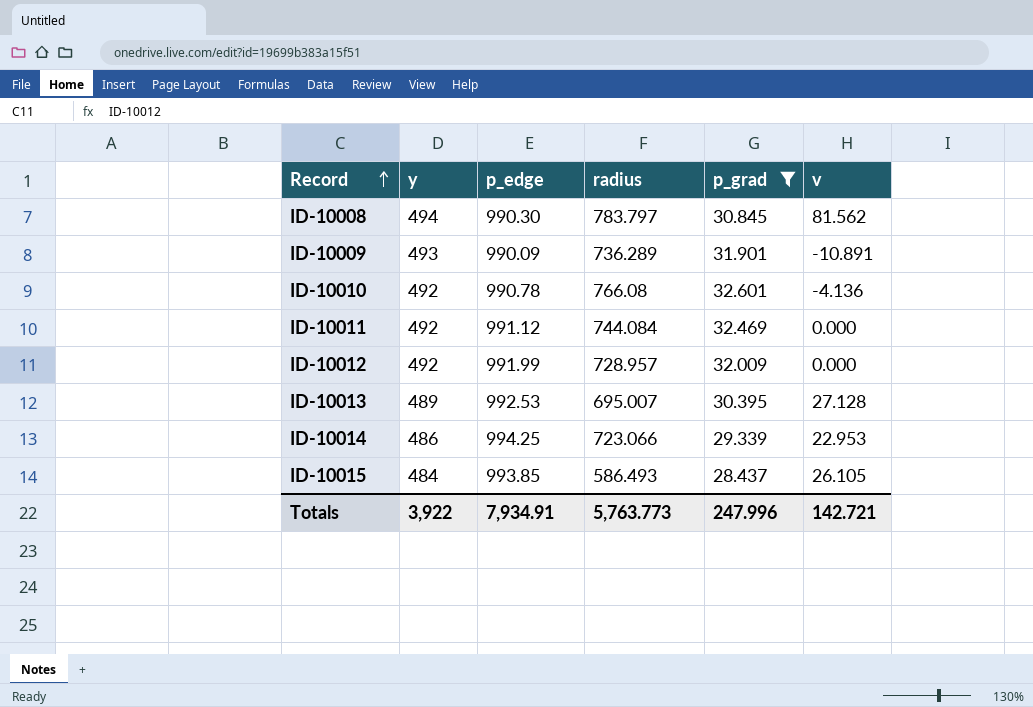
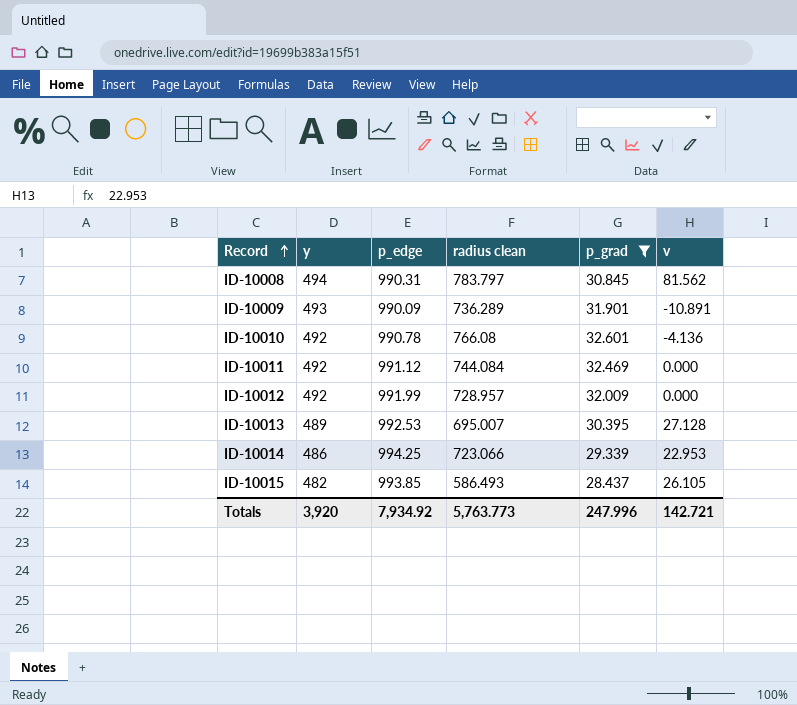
column name: radius -> radius clean
ID-10008 | p_edge: 990.30 -> 990.31
ID-10015 | y: 484 -> 482
Totals | y: 3,922 -> 3,920
Totals | p_edge: 7,934.91 -> 7,934.92

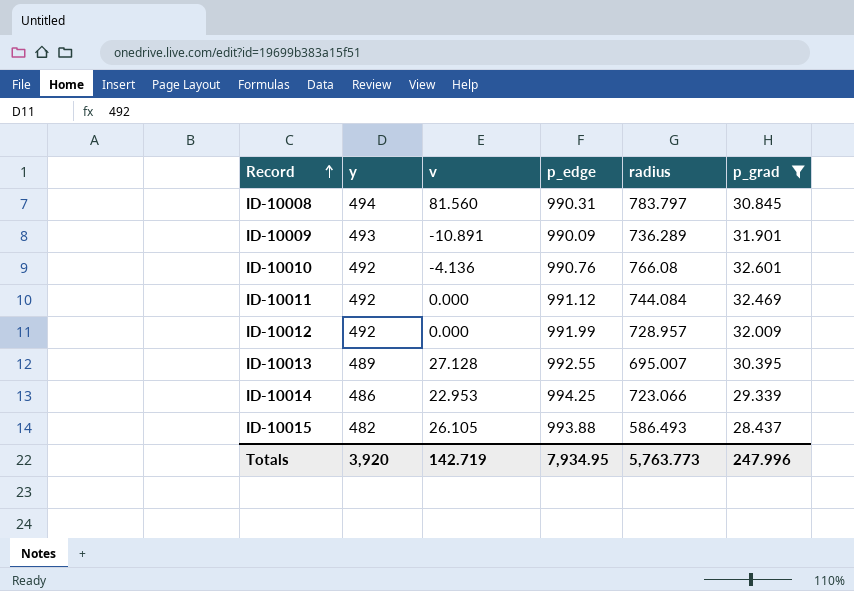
column v | position: 6 -> 3
column name: radius clean -> radius
ID-10008 | v: 81.562 -> 81.560
ID-10010 | p_edge: 990.78 -> 990.76
ID-10013 | p_edge: 992.53 -> 992.55
ID-10015 | p_edge: 993.85 -> 993.88
Totals | v: 142.721 -> 142.719
Totals | p_edge: 7,934.92 -> 7,934.95

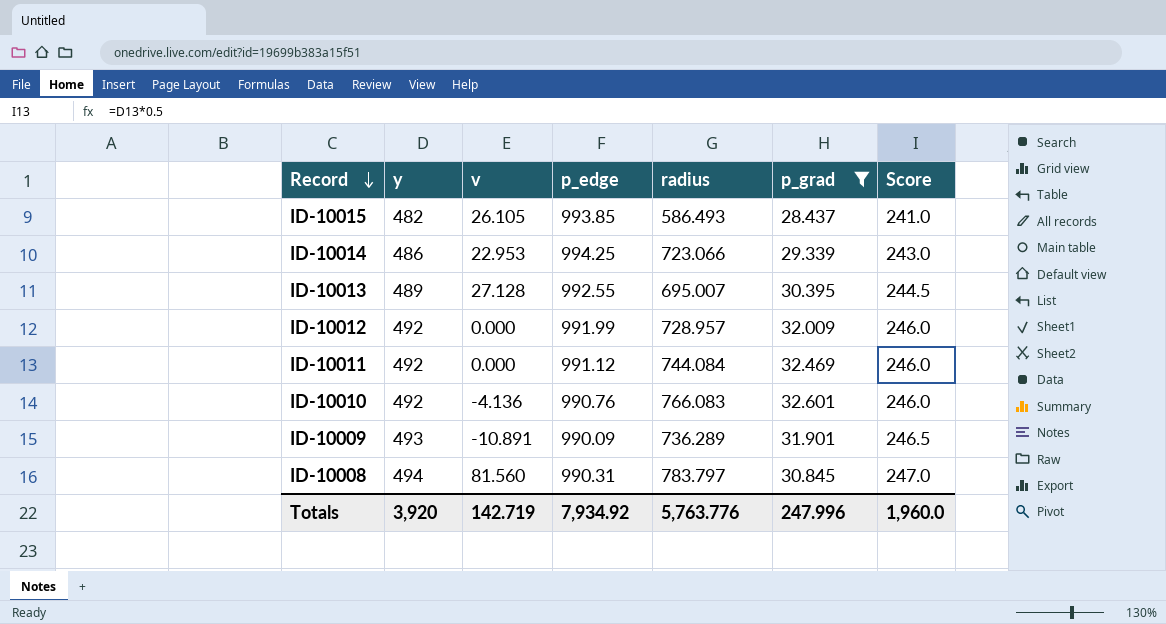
row order: Record ascending -> Record descending
column Score | formula: none -> [y] * 0.5
ID-10015 | p_edge: 993.88 -> 993.85
ID-10010 | radius: 766.08 -> 766.083
Totals | p_edge: 7,934.95 -> 7,934.92
Totals | radius: 5,763.773 -> 5,763.776

